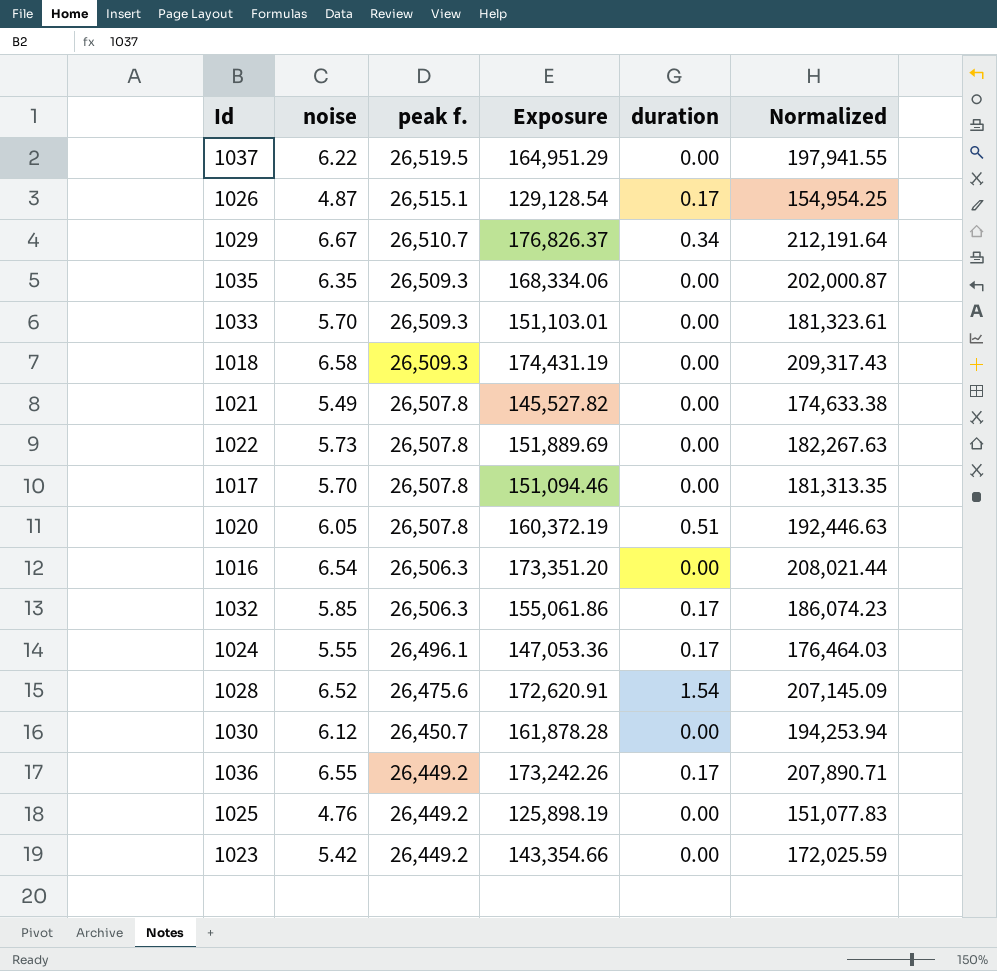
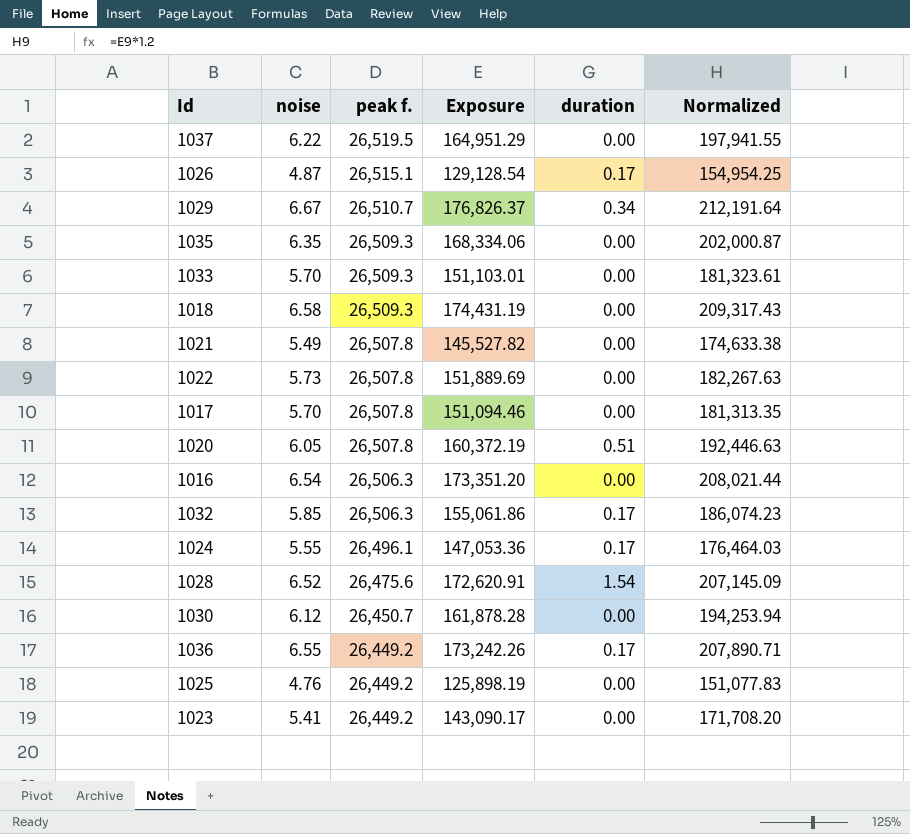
1023 | noise: 5.42 -> 5.41
1023 | Exposure: 143,354.66 -> 143,090.17
1023 | Normalized: 172,025.59 -> 171,708.20

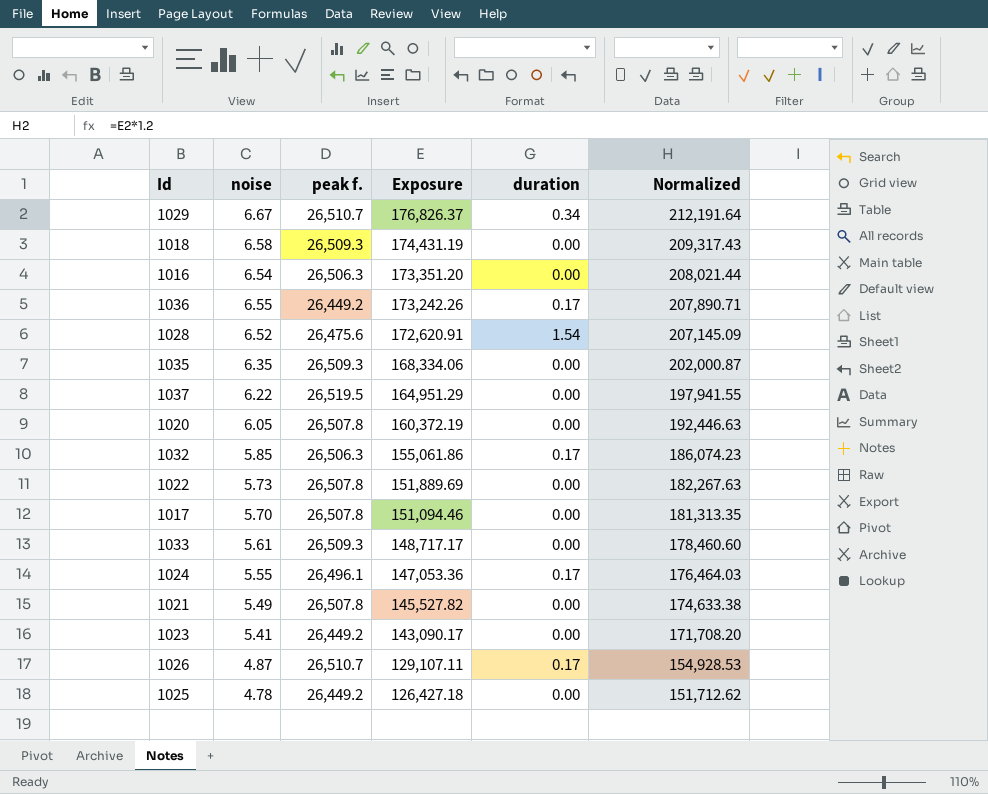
row order: peak f. descending -> Exposure descending
row 1030: 6.12 | 26,450.7 | 161,878.28 | 0.00 | 194,253.94 -> none
1020 | duration: 0.51 -> 0.00
1033 | noise: 5.70 -> 5.61
1033 | Exposure: 151,103.01 -> 148,717.17
1033 | Normalized: 181,323.61 -> 178,460.60
1026 | peak f.: 26,515.1 -> 26,510.7
1026 | Exposure: 129,128.54 -> 129,107.11
1026 | Normalized: 154,954.25 -> 154,928.53
1025 | noise: 4.76 -> 4.78
1025 | Exposure: 125,898.19 -> 126,427.18
1025 | Normalized: 151,077.83 -> 151,712.62

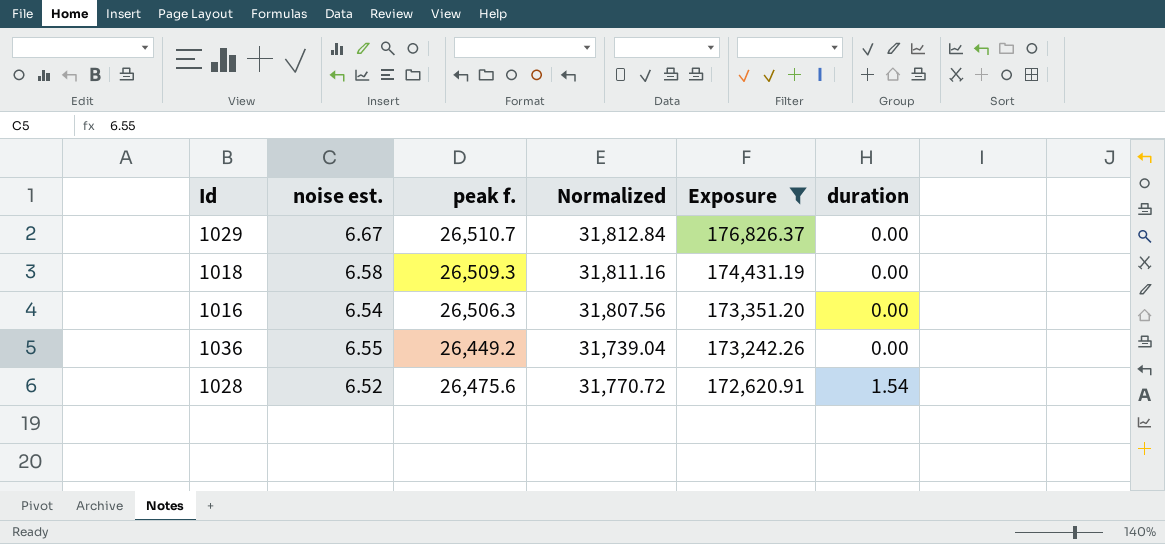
filter: none -> Exposure >= 172,620.91
column name: noise -> noise est.
column Normalized | formula: [Exposure] * 1.2 -> [peak f.] * 1.2
column Normalized | position: 6 -> 4
1029 | duration: 0.34 -> 0.00
1036 | duration: 0.17 -> 0.00

